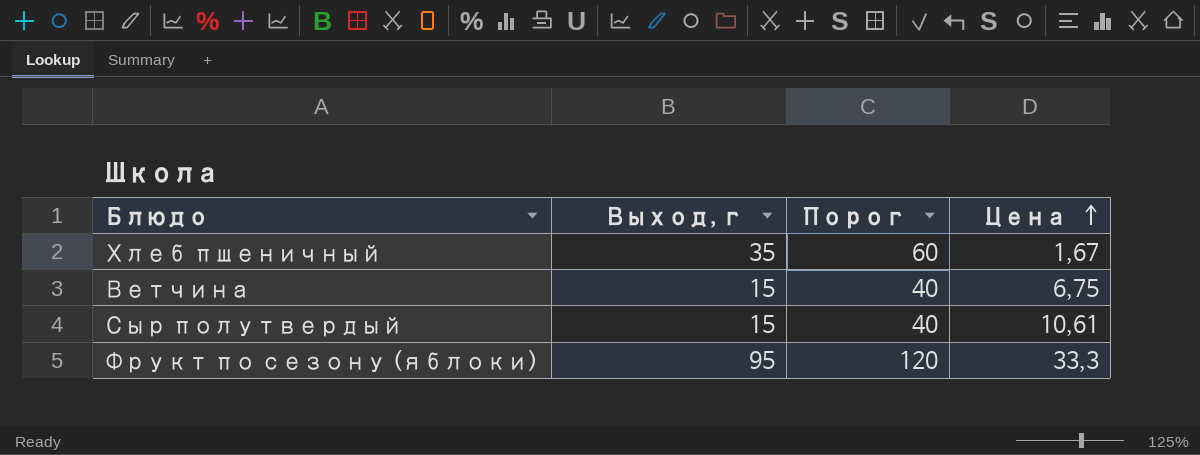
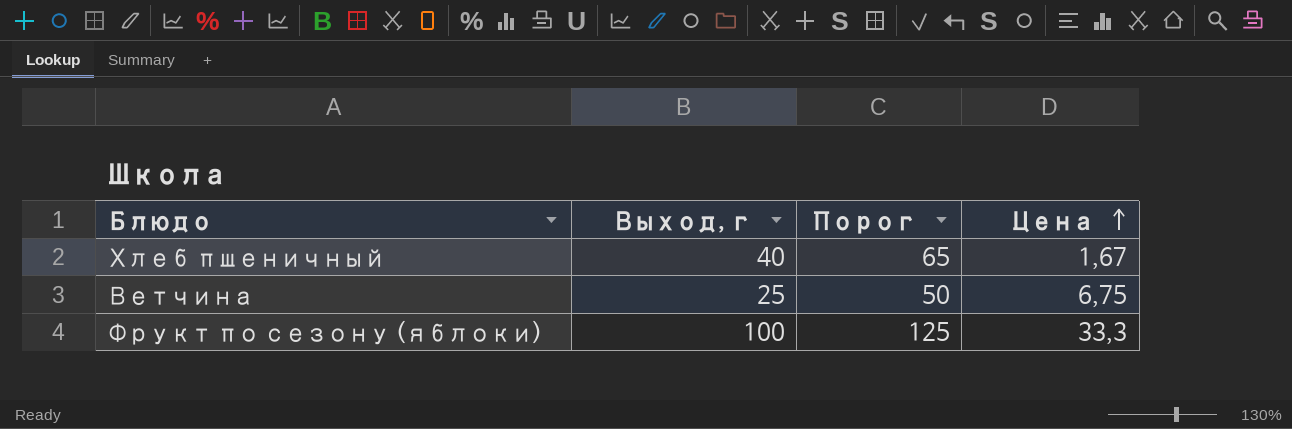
row Сыр полутвердый: 15 | 40 | 10,61 -> none
Хлеб пшеничный | Выход, г: 35 -> 40
Хлеб пшеничный | Порог: 60 -> 65
Ветчина | Выход, г: 15 -> 25
Ветчина | Порог: 40 -> 50
Фрукт по сезону (яблоки) | Выход, г: 95 -> 100
Фрукт по сезону (яблоки) | Порог: 120 -> 125

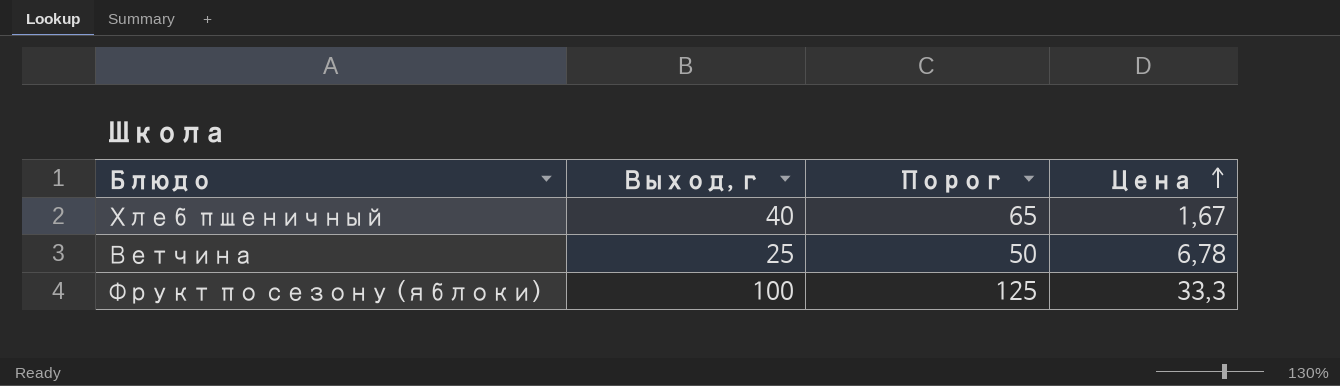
Ветчина | Цена: 6,75 -> 6,78

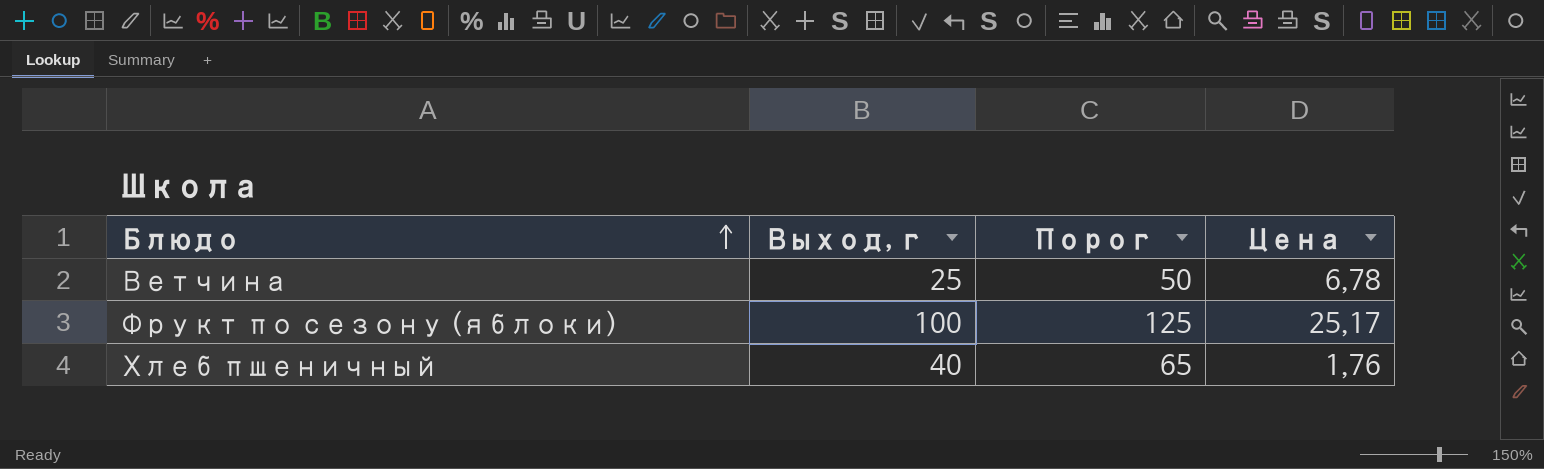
row order: Цена ascending -> Блюдо ascending
Фрукт по сезону (яблоки) | Цена: 33,3 -> 25,17
Хлеб пшеничный | Цена: 1,67 -> 1,76

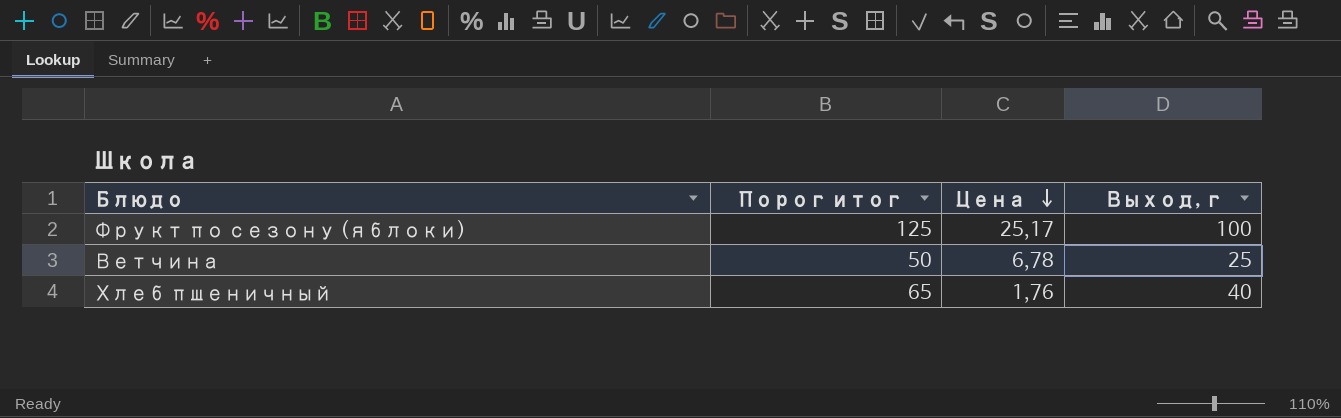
row order: Блюдо ascending -> Цена descending
column name: Порог -> Порог итог
column Выход, г | position: 2 -> 4

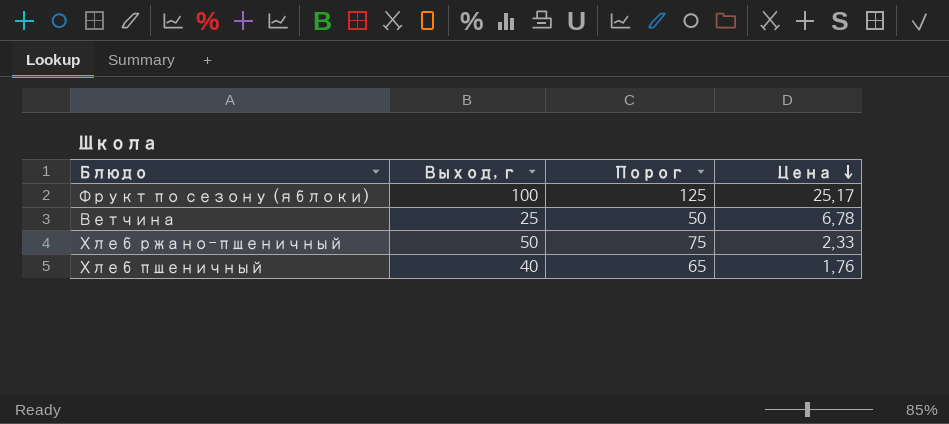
column Выход, г | position: 4 -> 2
column name: Порог итог -> Порог
row Хлеб ржано-пшеничный: none -> 50 | 75 | 2,33

